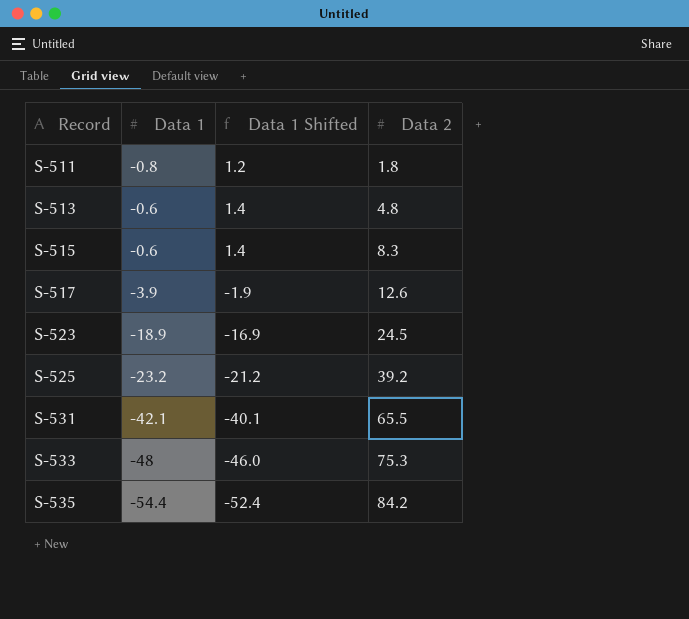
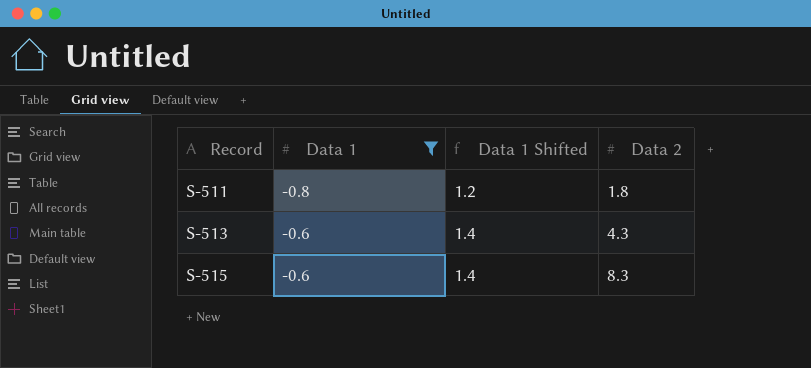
filter: none -> Data 1 >= -0.8
S-513 | Data 2: 4.8 -> 4.3

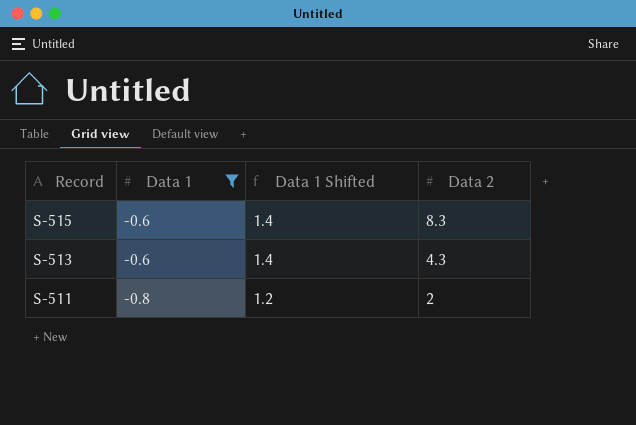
row order: Record ascending -> Record descending
S-511 | Data 2: 1.8 -> 2

